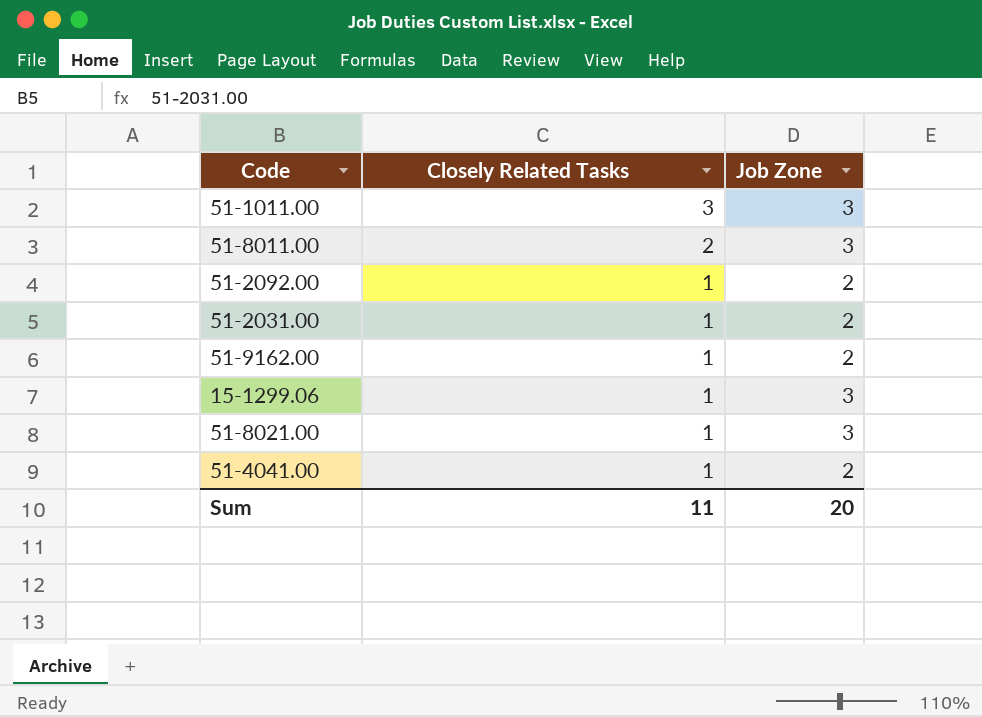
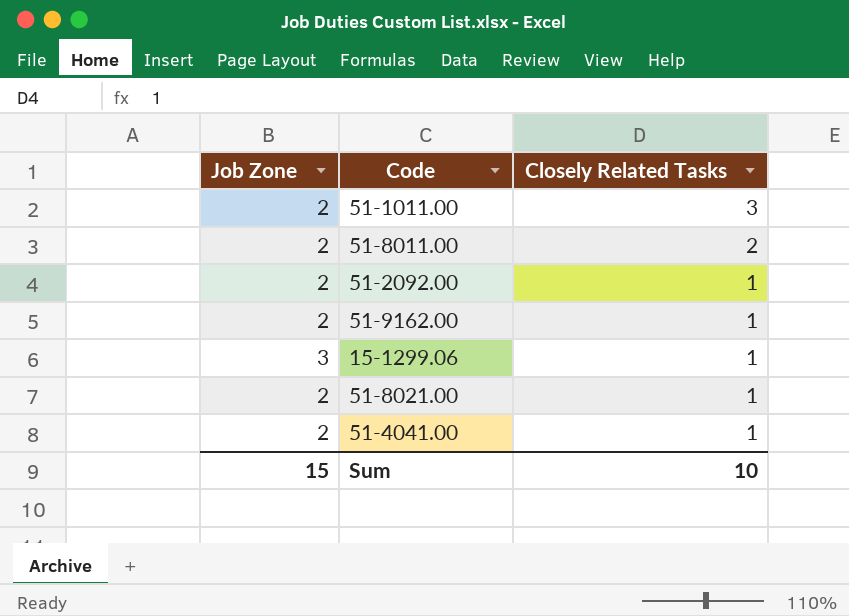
column Job Zone | position: 3 -> 1
row 51-2031.00: 1 | 2 -> none
51-1011.00 | Job Zone: 3 -> 2
51-8011.00 | Job Zone: 3 -> 2
51-8021.00 | Job Zone: 3 -> 2
Sum | Job Zone: 20 -> 15
Sum | Closely Related Tasks: 11 -> 10

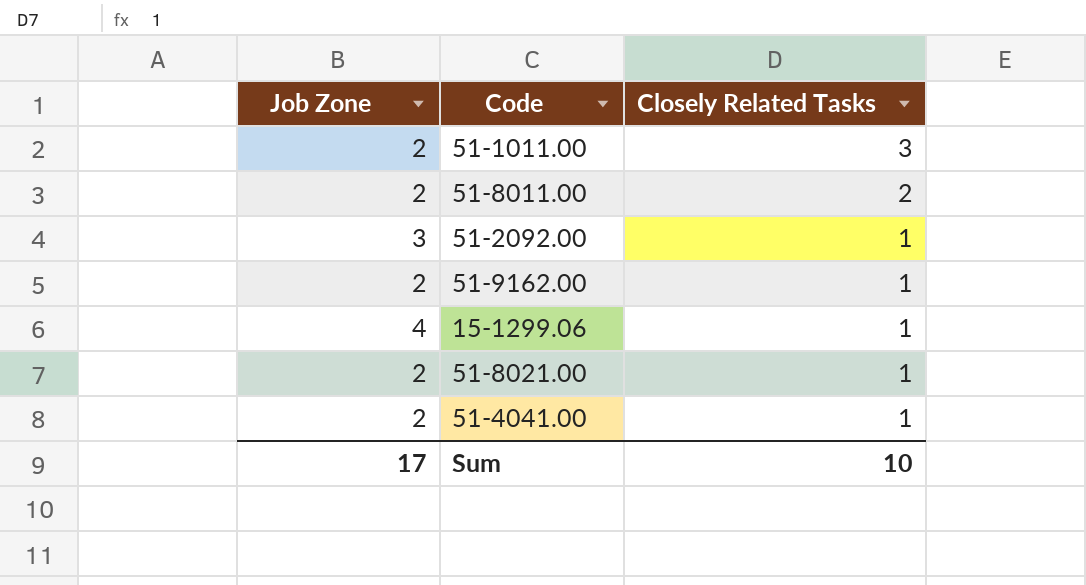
51-2092.00 | Job Zone: 2 -> 3
15-1299.06 | Job Zone: 3 -> 4
Sum | Job Zone: 15 -> 17

